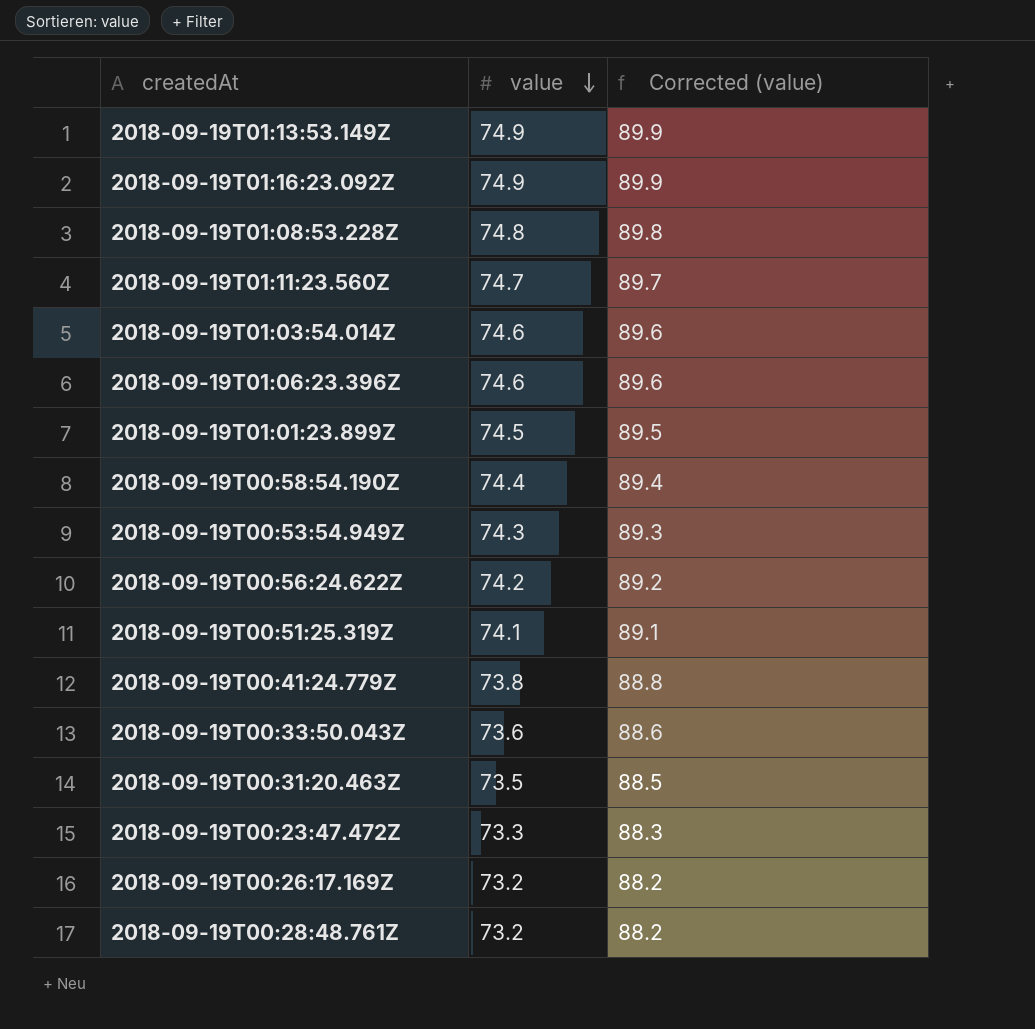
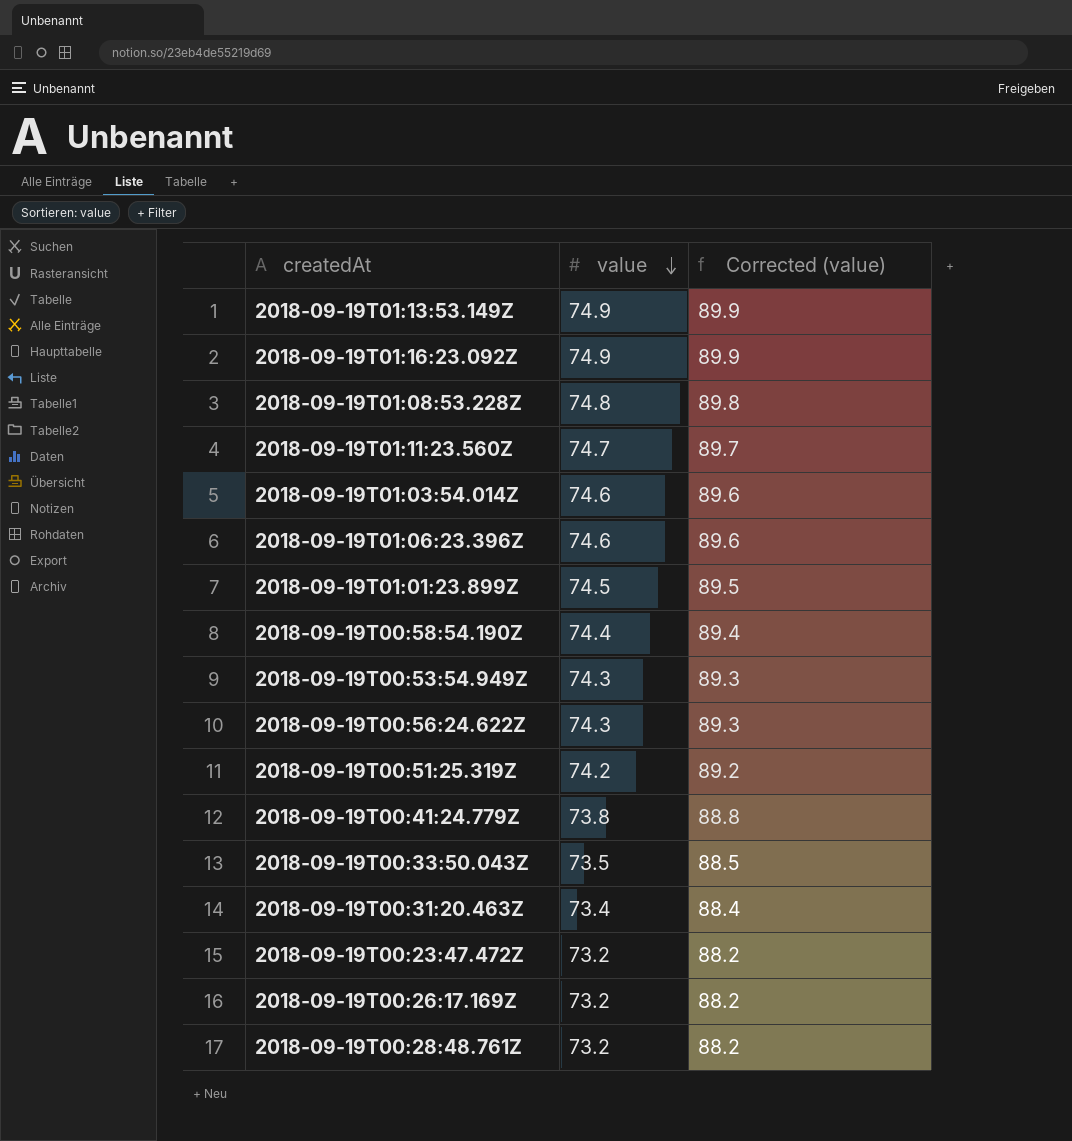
2018-09-19T00:56:24.622Z | value: 74.2 -> 74.3
2018-09-19T00:56:24.622Z | Corrected (value): 89.2 -> 89.3
2018-09-19T00:51:25.319Z | value: 74.1 -> 74.2
2018-09-19T00:51:25.319Z | Corrected (value): 89.1 -> 89.2
2018-09-19T00:33:50.043Z | value: 73.6 -> 73.5
2018-09-19T00:33:50.043Z | Corrected (value): 88.6 -> 88.5
2018-09-19T00:31:20.463Z | value: 73.5 -> 73.4
2018-09-19T00:31:20.463Z | Corrected (value): 88.5 -> 88.4
2018-09-19T00:23:47.472Z | value: 73.3 -> 73.2
2018-09-19T00:23:47.472Z | Corrected (value): 88.3 -> 88.2

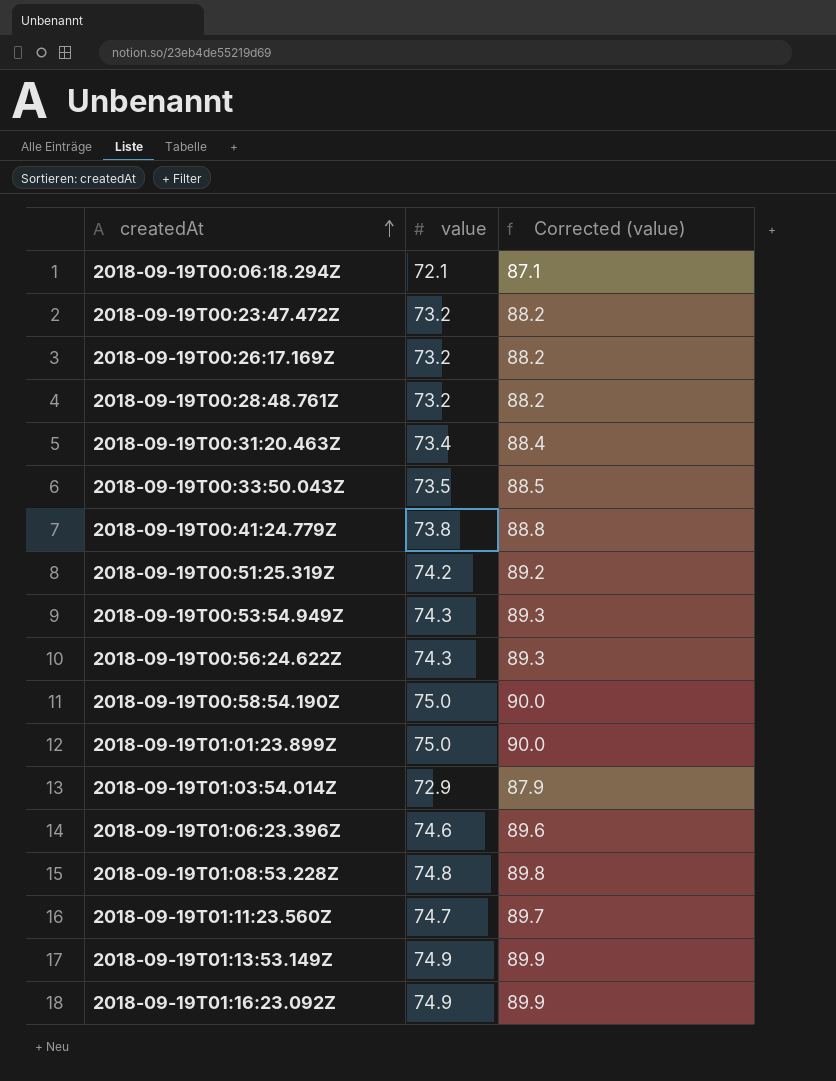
row order: value descending -> createdAt ascending
row 2018-09-19T00:06:18.294Z: none -> 72.1 | 87.1
2018-09-19T00:58:54.190Z | value: 74.4 -> 75.0
2018-09-19T00:58:54.190Z | Corrected (value): 89.4 -> 90.0
2018-09-19T01:01:23.899Z | value: 74.5 -> 75.0
2018-09-19T01:01:23.899Z | Corrected (value): 89.5 -> 90.0
2018-09-19T01:03:54.014Z | value: 74.6 -> 72.9
2018-09-19T01:03:54.014Z | Corrected (value): 89.6 -> 87.9

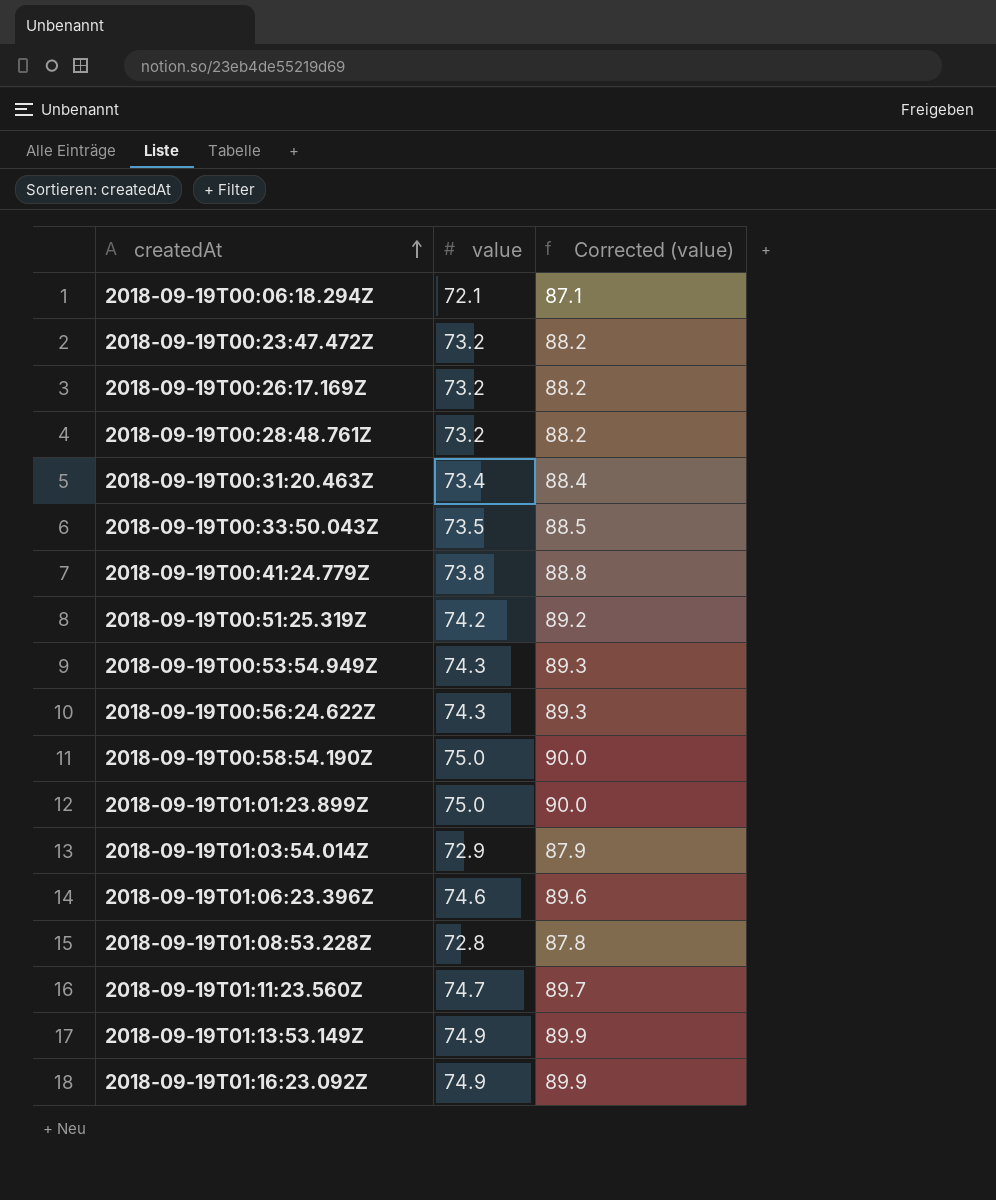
2018-09-19T01:08:53.228Z | value: 74.8 -> 72.8
2018-09-19T01:08:53.228Z | Corrected (value): 89.8 -> 87.8

